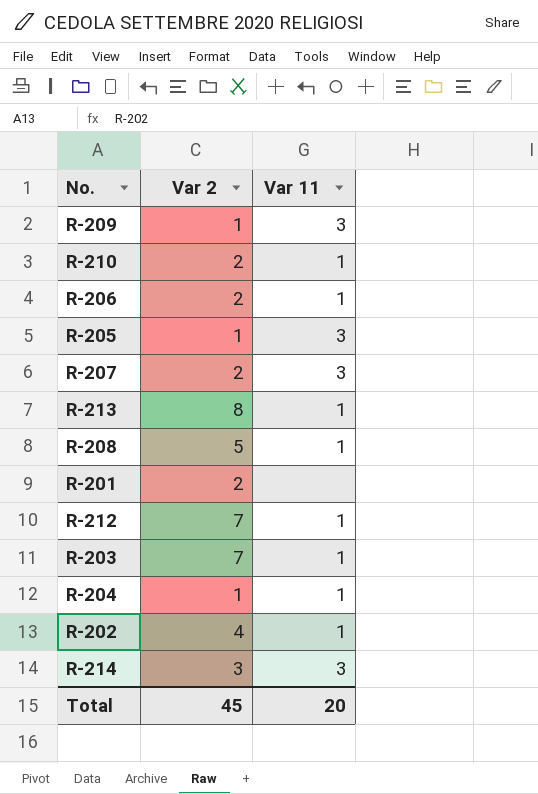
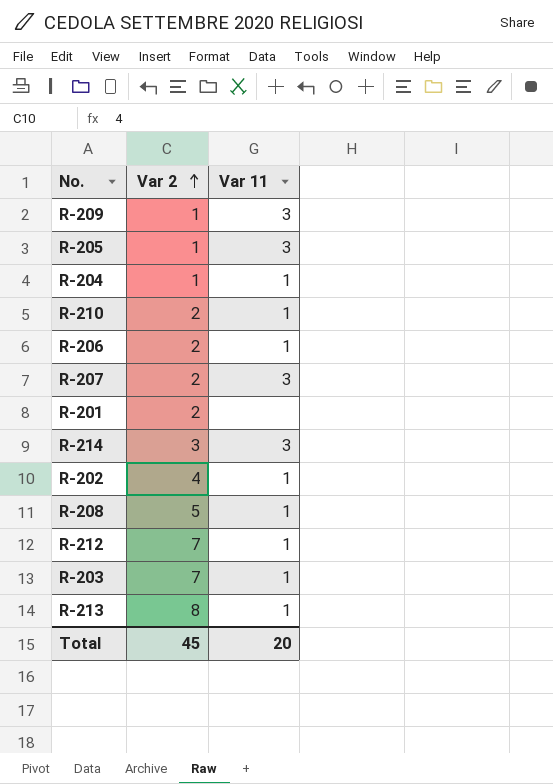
row order: none -> Var 2 ascending

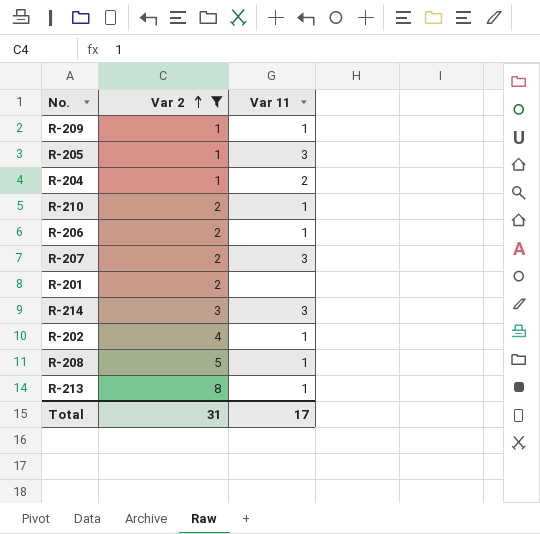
filter: none -> Var 2 != 7
R-209 | Var 11: 3 -> 1
R-204 | Var 11: 1 -> 2
Total | Var 2: 45 -> 31
Total | Var 11: 20 -> 17

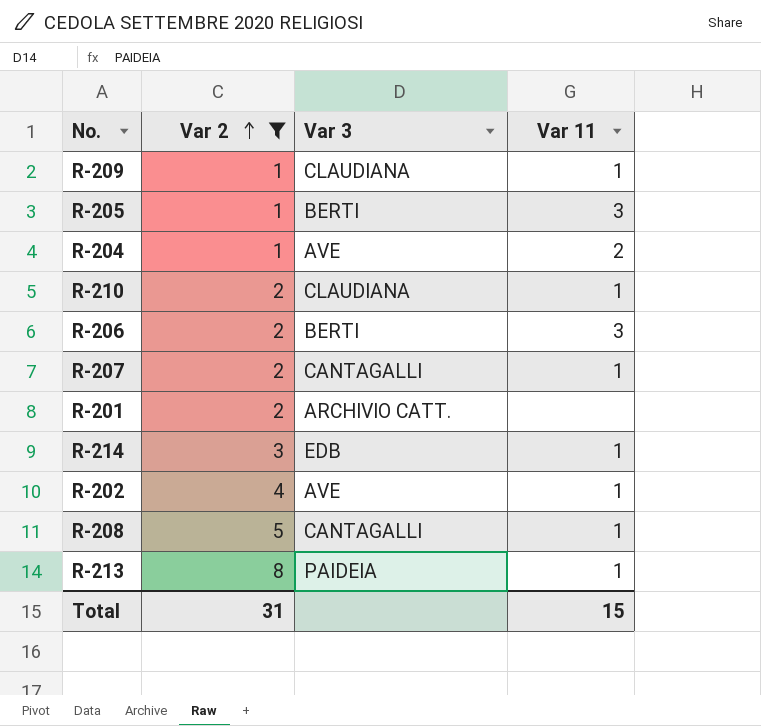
column Var 3 | position: none -> 3
R-206 | Var 11: 1 -> 3
R-207 | Var 11: 3 -> 1
R-214 | Var 11: 3 -> 1
Total | Var 11: 17 -> 15

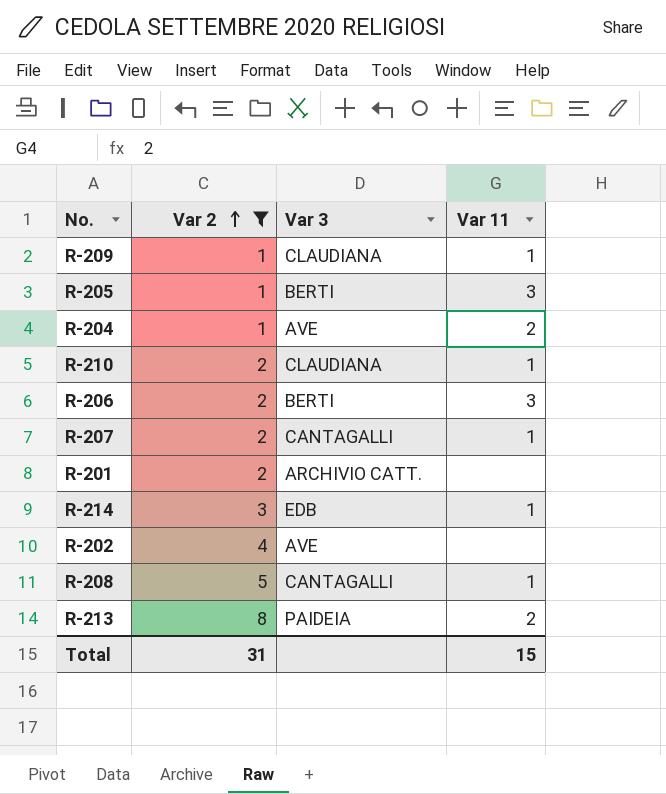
R-202 | Var 11: 1 -> none
R-213 | Var 11: 1 -> 2

